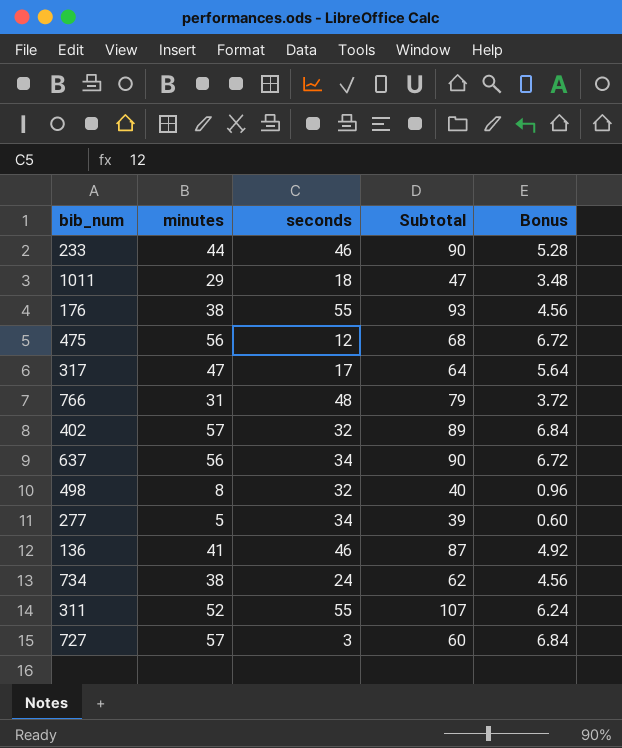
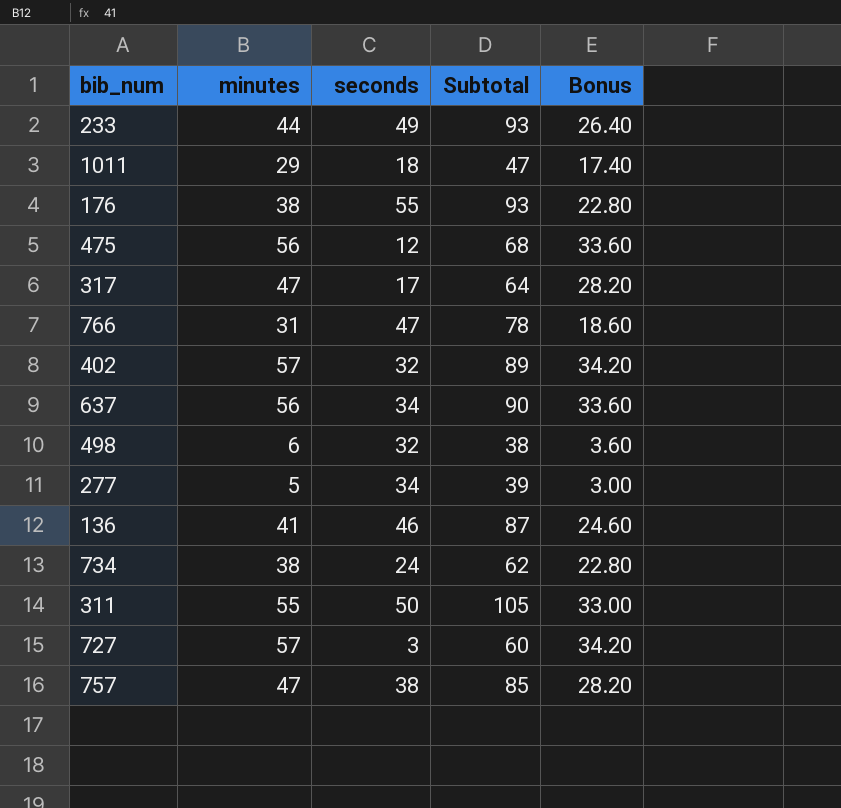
column Bonus | formula: [minutes] * 0.12 -> [minutes] * 0.6
233 | seconds: 46 -> 49
233 | Subtotal: 90 -> 93
766 | seconds: 48 -> 47
766 | Subtotal: 79 -> 78
498 | minutes: 8 -> 6
498 | Subtotal: 40 -> 38
311 | minutes: 52 -> 55
311 | seconds: 55 -> 50
311 | Subtotal: 107 -> 105
row 757: none -> 47 | 38 | 85 | 28.20

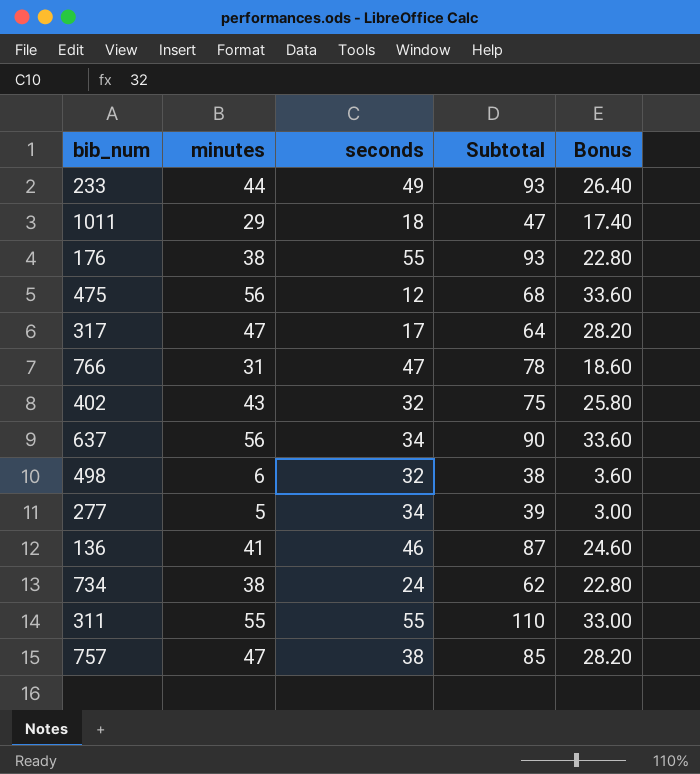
row 727: 57 | 3 | 60 | 34.20 -> none
402 | minutes: 57 -> 43
402 | Subtotal: 89 -> 75
402 | Bonus: 34.20 -> 25.80
311 | seconds: 50 -> 55
311 | Subtotal: 105 -> 110

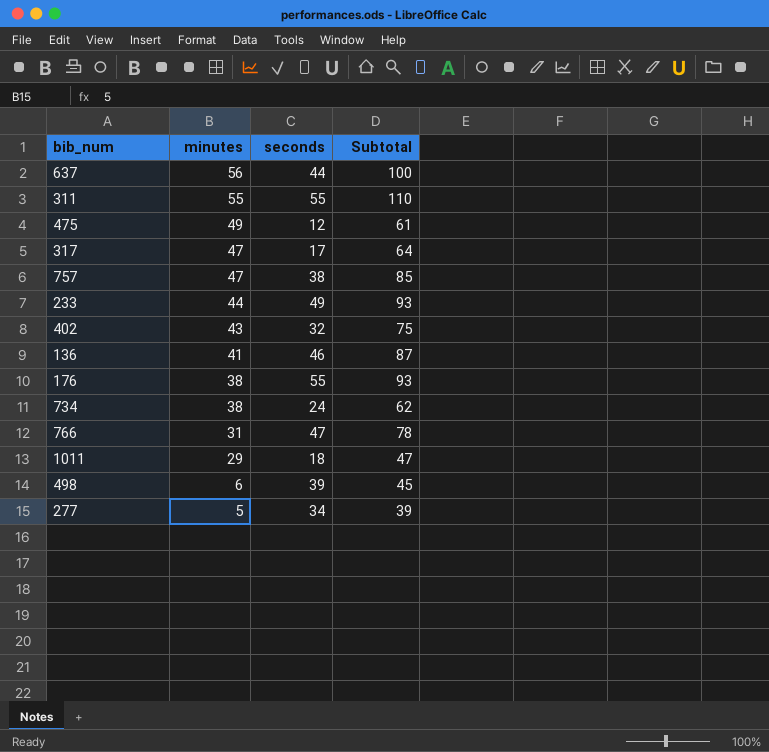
row order: none -> minutes descending
column Bonus | formula: [minutes] * 0.6 -> none
637 | seconds: 34 -> 44
637 | Subtotal: 90 -> 100
475 | minutes: 56 -> 49
475 | Subtotal: 68 -> 61
498 | seconds: 32 -> 39
498 | Subtotal: 38 -> 45

